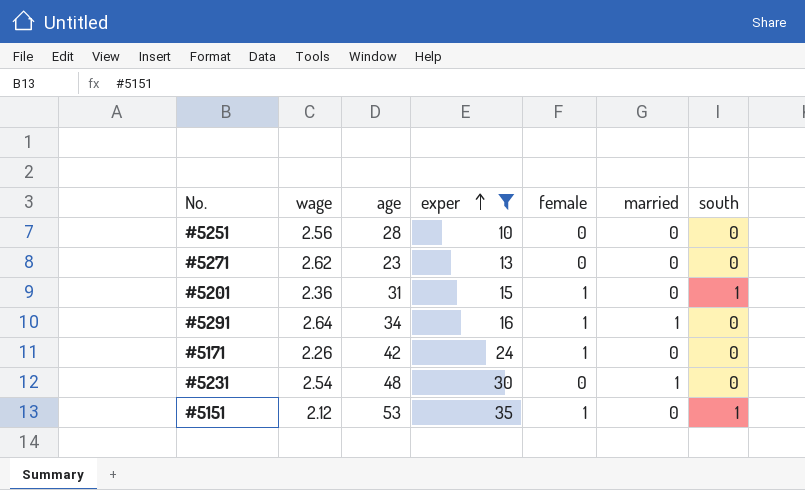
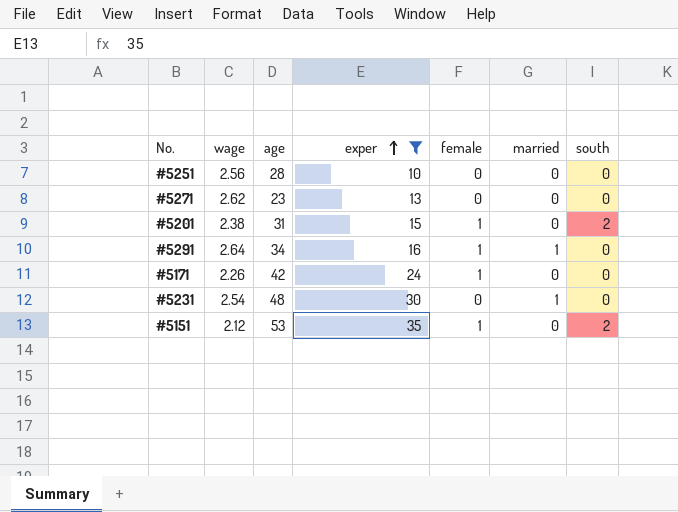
#5201 | wage: 2.36 -> 2.38
#5201 | south: 1 -> 2
#5151 | south: 1 -> 2

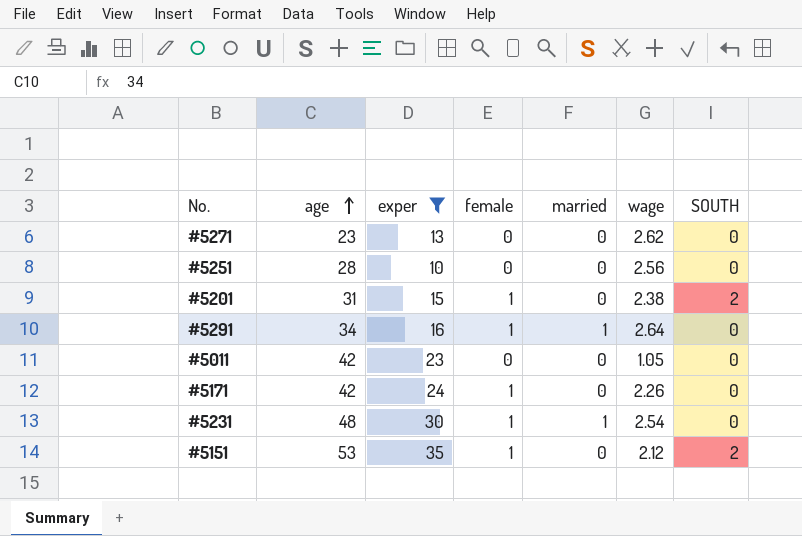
row order: exper ascending -> age ascending
column wage | position: 2 -> 6
column name: south -> SOUTH
row #5011: none -> 42 | 23 | 0 | 0 | 1.05 | 0
#5231 | female: 0 -> 1

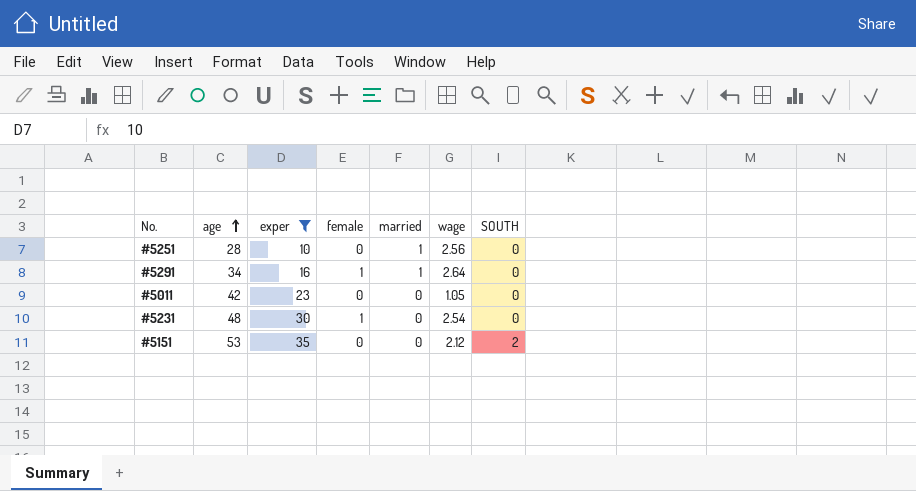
row #5271: 23 | 13 | 0 | 0 | 2.62 | 0 -> none
row #5201: 31 | 15 | 1 | 0 | 2.38 | 2 -> none
row #5171: 42 | 24 | 1 | 0 | 2.26 | 0 -> none
#5251 | married: 0 -> 1
#5231 | married: 1 -> 0
#5151 | female: 1 -> 0

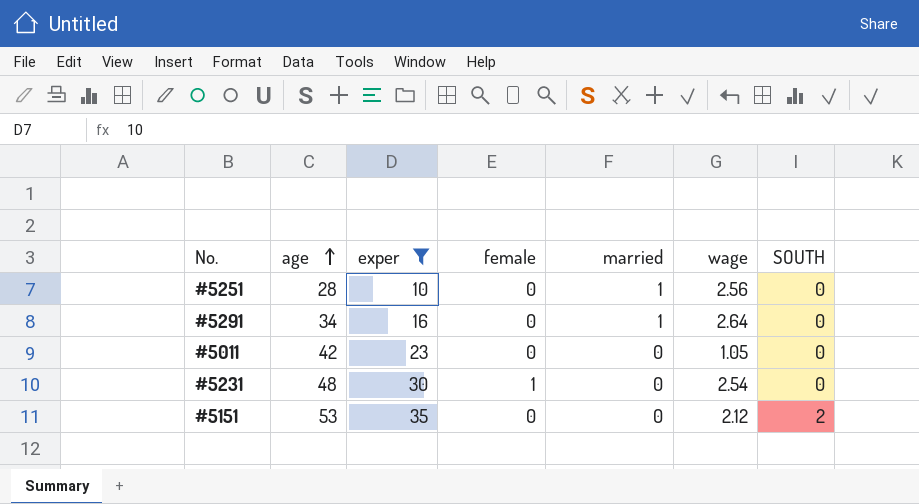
#5291 | female: 1 -> 0

